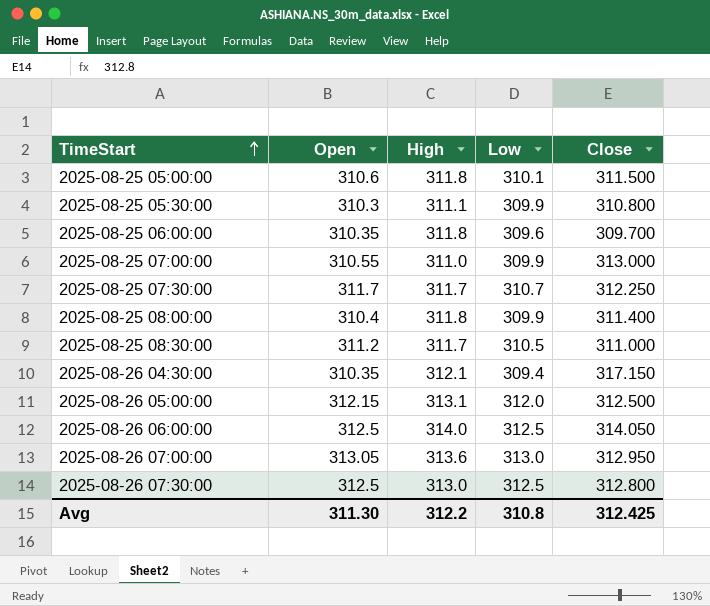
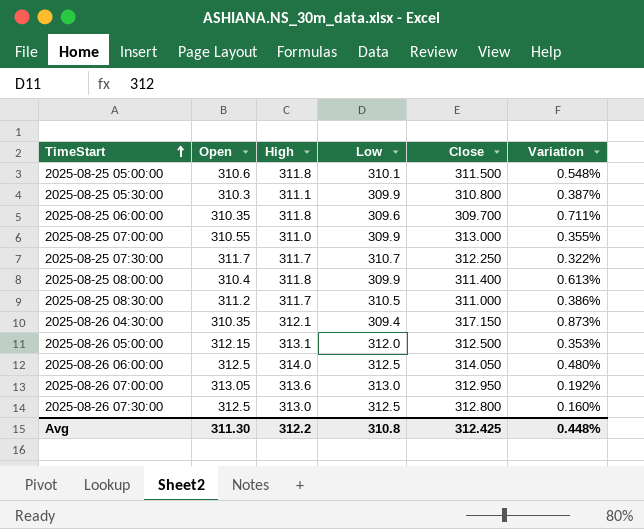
column Variation | formula: none -> ([High] - [Low]) / [Low]

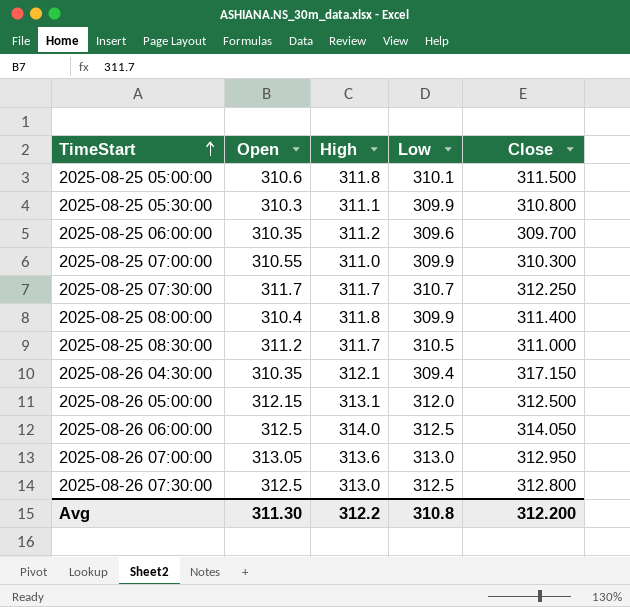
column Variation | formula: ([High] - [Low]) / [Low] -> none
2025-08-25 06:00:00 | High: 311.8 -> 311.2
2025-08-25 07:00:00 | Close: 313.000 -> 310.300
Avg | Close: 312.425 -> 312.200

